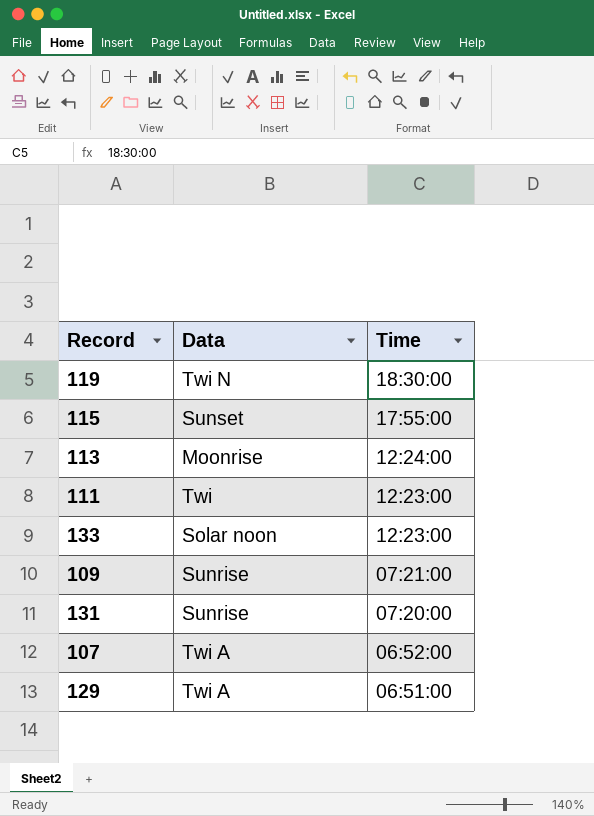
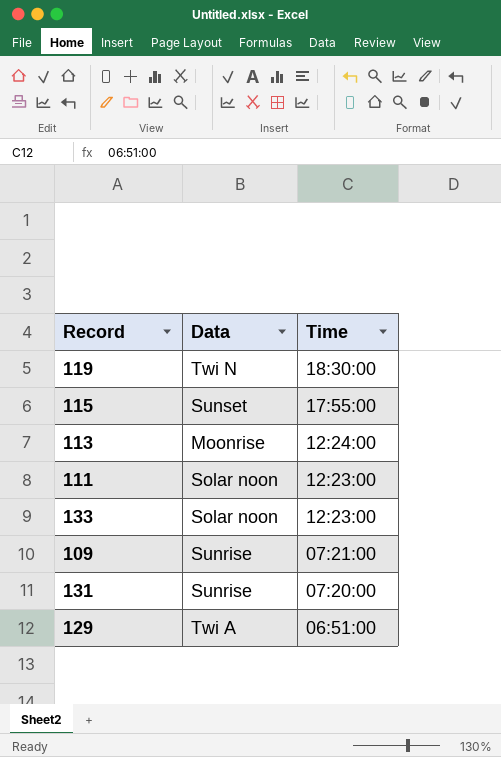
row 107: Twi A | 06:52:00 -> none
111 | Data: Twi -> Solar noon

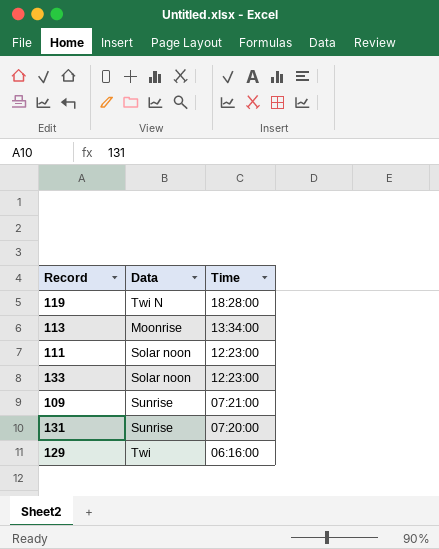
row 115: Sunset | 17:55:00 -> none
119 | Time: 18:30:00 -> 18:28:00
113 | Time: 12:24:00 -> 13:34:00
129 | Data: Twi A -> Twi
129 | Time: 06:51:00 -> 06:16:00

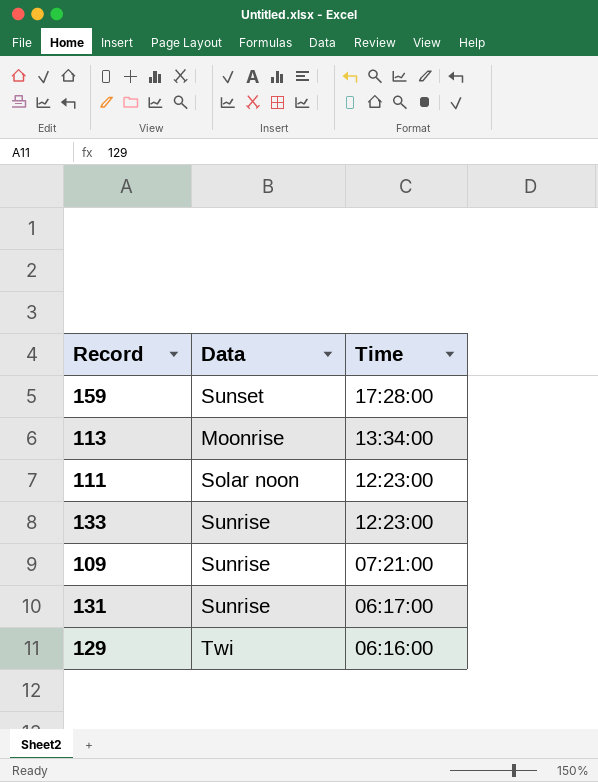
row 119: Twi N | 18:28:00 -> none
row 159: none -> Sunset | 17:28:00
133 | Data: Solar noon -> Sunrise
131 | Time: 07:20:00 -> 06:17:00

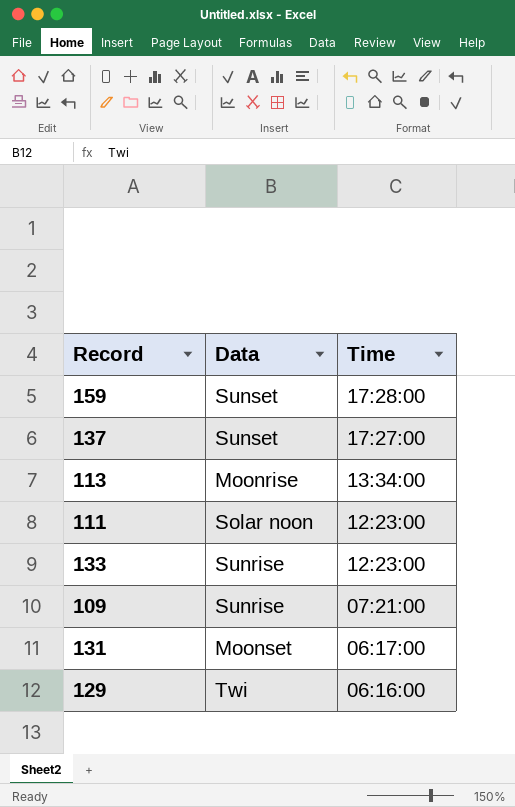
row 137: none -> Sunset | 17:27:00
131 | Data: Sunrise -> Moonset

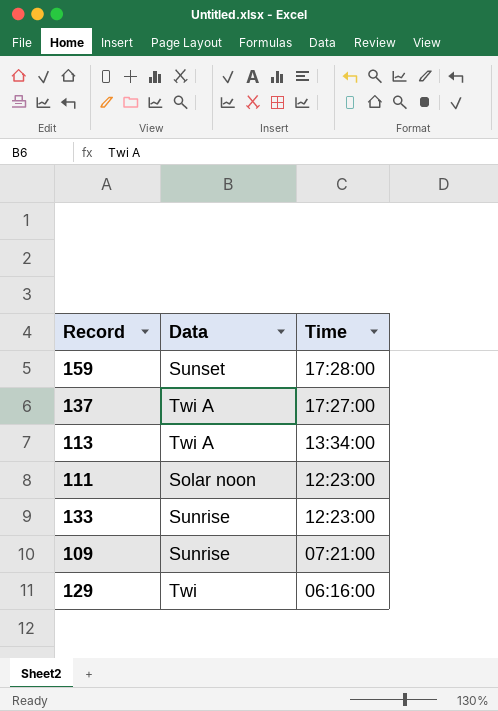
row 131: Moonset | 06:17:00 -> none
137 | Data: Sunset -> Twi A
113 | Data: Moonrise -> Twi A

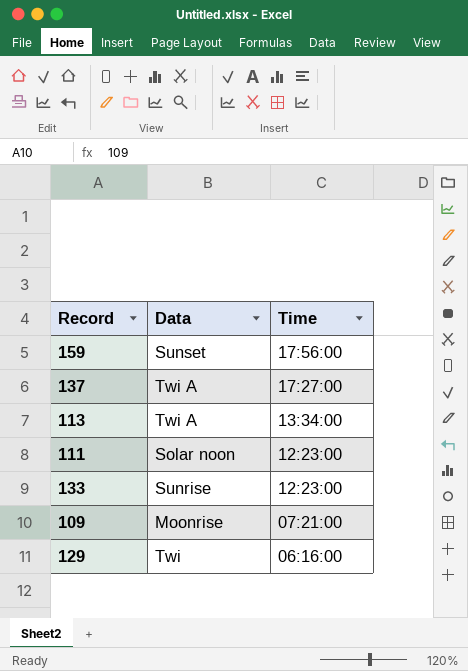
159 | Time: 17:28:00 -> 17:56:00
109 | Data: Sunrise -> Moonrise

